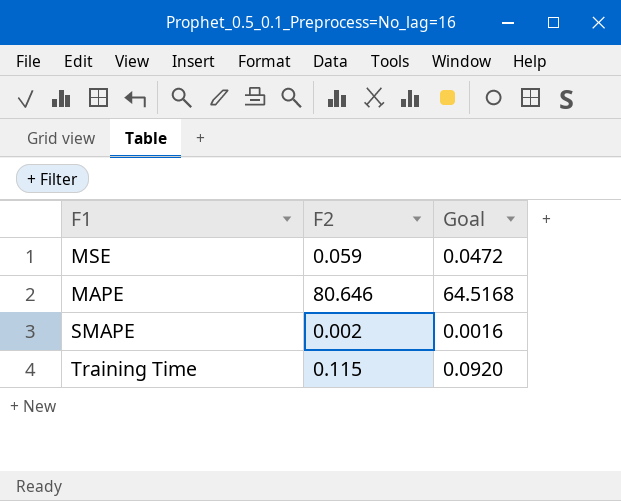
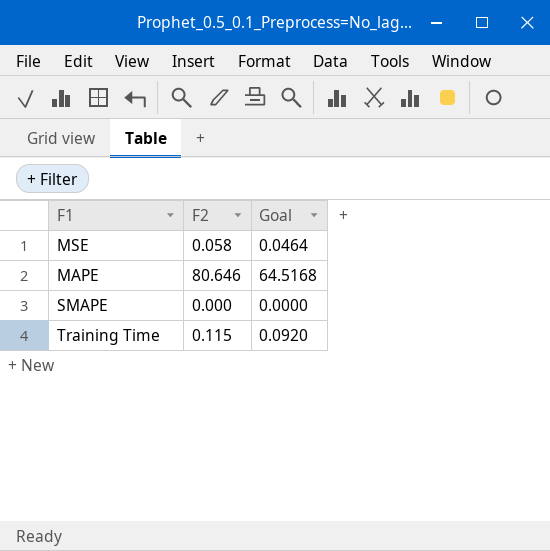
MSE | F2: 0.059 -> 0.058
MSE | Goal: 0.0472 -> 0.0464
SMAPE | F2: 0.002 -> 0.000
SMAPE | Goal: 0.0016 -> 0.0000

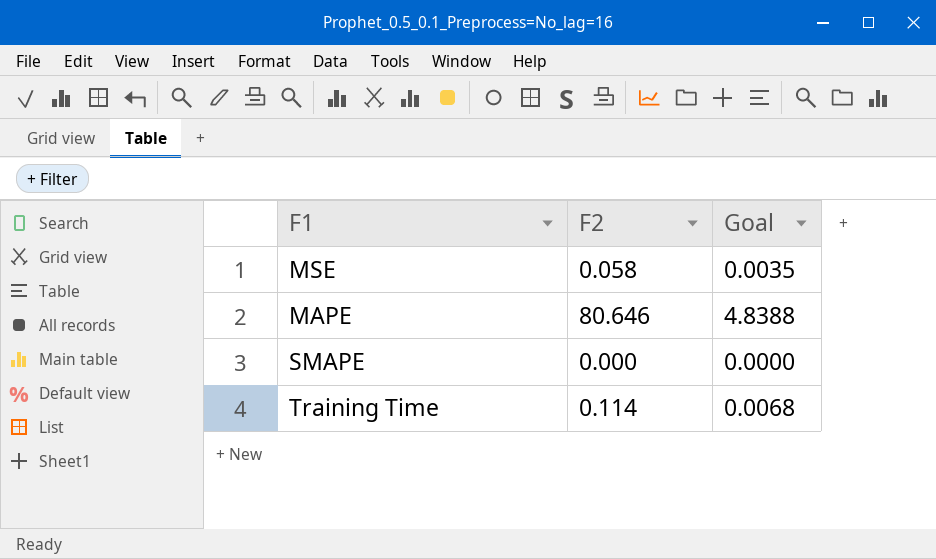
column Goal | formula: [F2] * 0.8 -> [F2] * 0.06
Training Time | F2: 0.115 -> 0.114

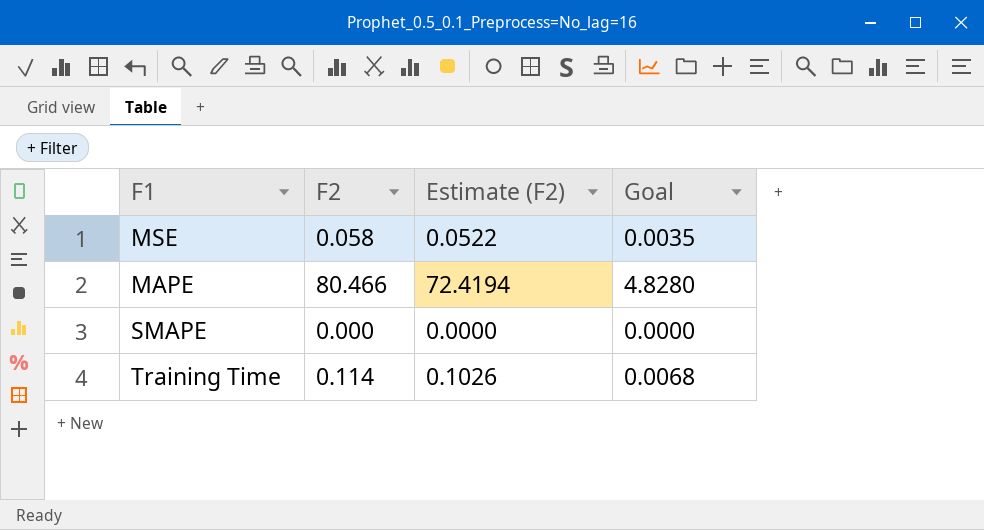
column Estimate (F2) | formula: none -> [F2] * 0.9
MAPE | F2: 80.646 -> 80.466
MAPE | Goal: 4.8388 -> 4.8280

